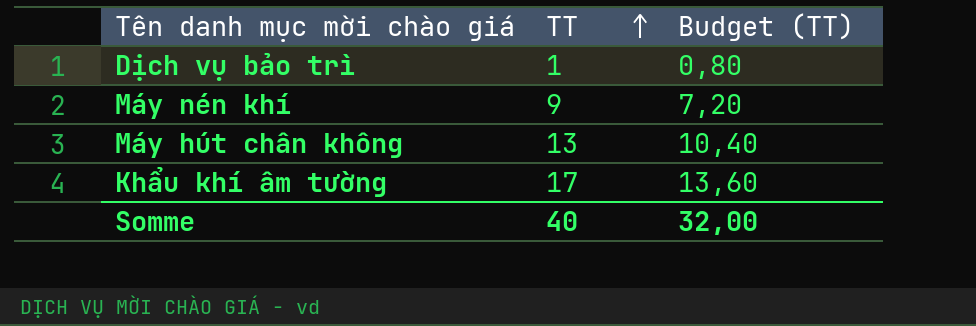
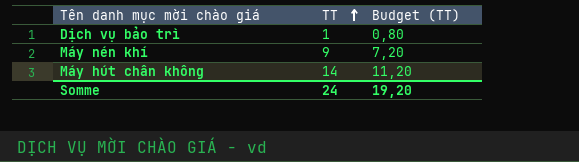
row Khẩu khí âm tường: 17 | 13,60 -> none
Máy hút chân không | TT: 13 -> 14
Máy hút chân không | Budget (TT): 10,40 -> 11,20
Somme | TT: 40 -> 24
Somme | Budget (TT): 32,00 -> 19,20

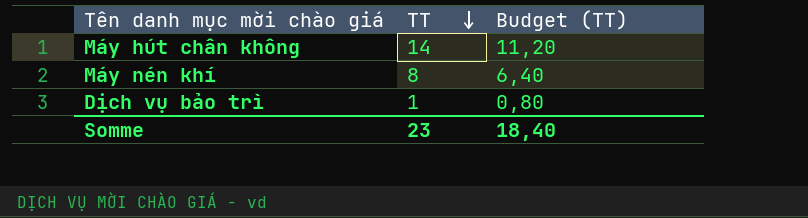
row order: TT ascending -> TT descending
Máy nén khí | TT: 9 -> 8
Máy nén khí | Budget (TT): 7,20 -> 6,40
Somme | TT: 24 -> 23
Somme | Budget (TT): 19,20 -> 18,40

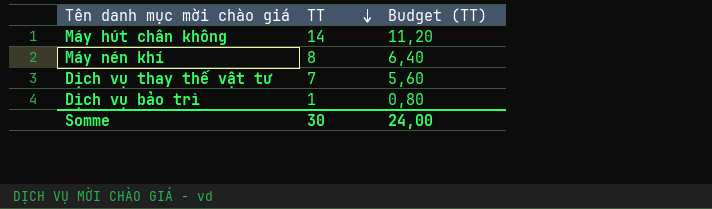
row Dịch vụ thay thế vật tư: none -> 7 | 5,60
Somme | TT: 23 -> 30
Somme | Budget (TT): 18,40 -> 24,00

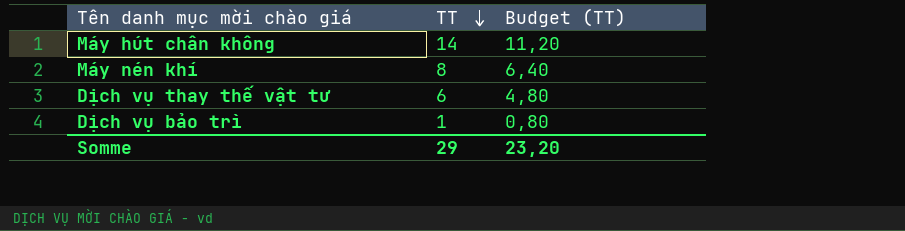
Dịch vụ thay thế vật tư | TT: 7 -> 6
Dịch vụ thay thế vật tư | Budget (TT): 5,60 -> 4,80
Somme | TT: 30 -> 29
Somme | Budget (TT): 24,00 -> 23,20

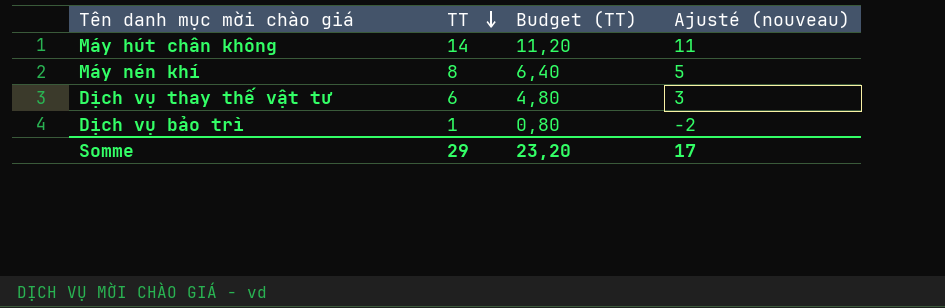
column Ajusté (nouveau) | formula: none -> [TT] - 3

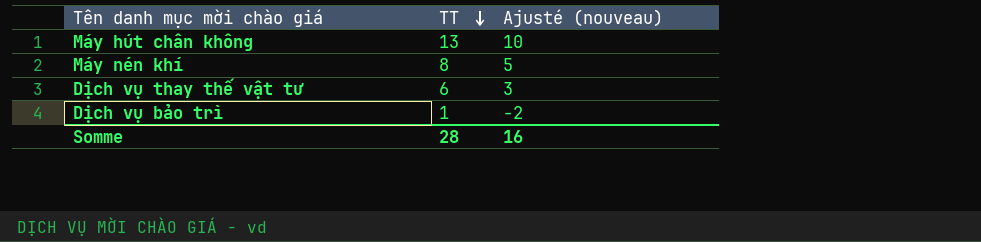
column Budget (TT) | formula: [TT] * 0,8 -> none
Máy hút chân không | TT: 14 -> 13
Máy hút chân không | Ajusté (nouveau): 11 -> 10
Somme | TT: 29 -> 28
Somme | Ajusté (nouveau): 17 -> 16

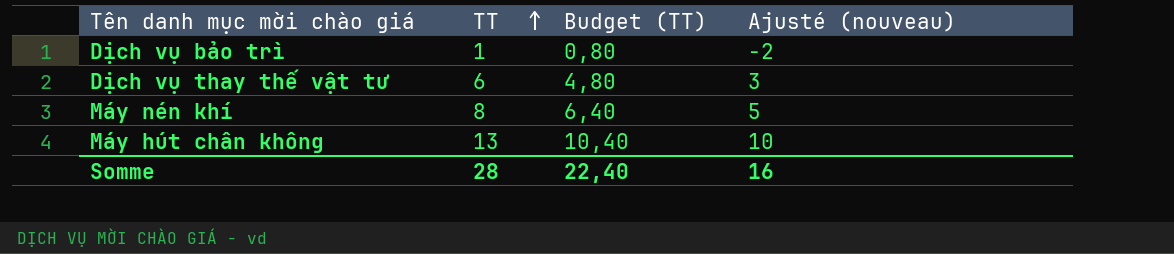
row order: TT descending -> TT ascending
column Budget (TT) | formula: none -> [TT] * 0,8

